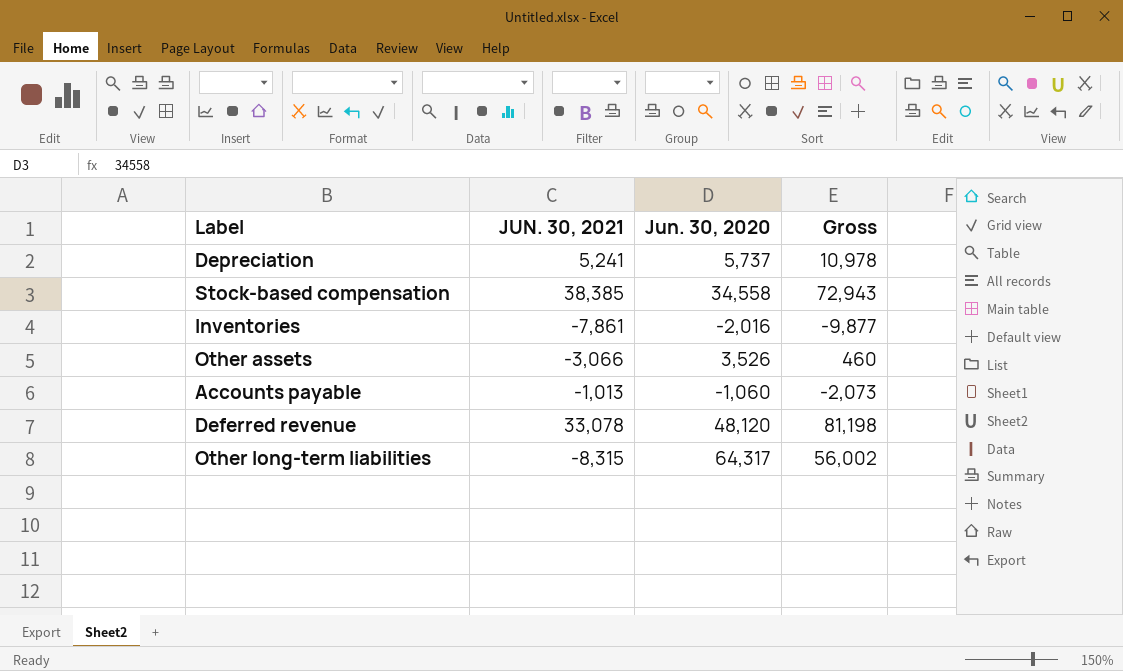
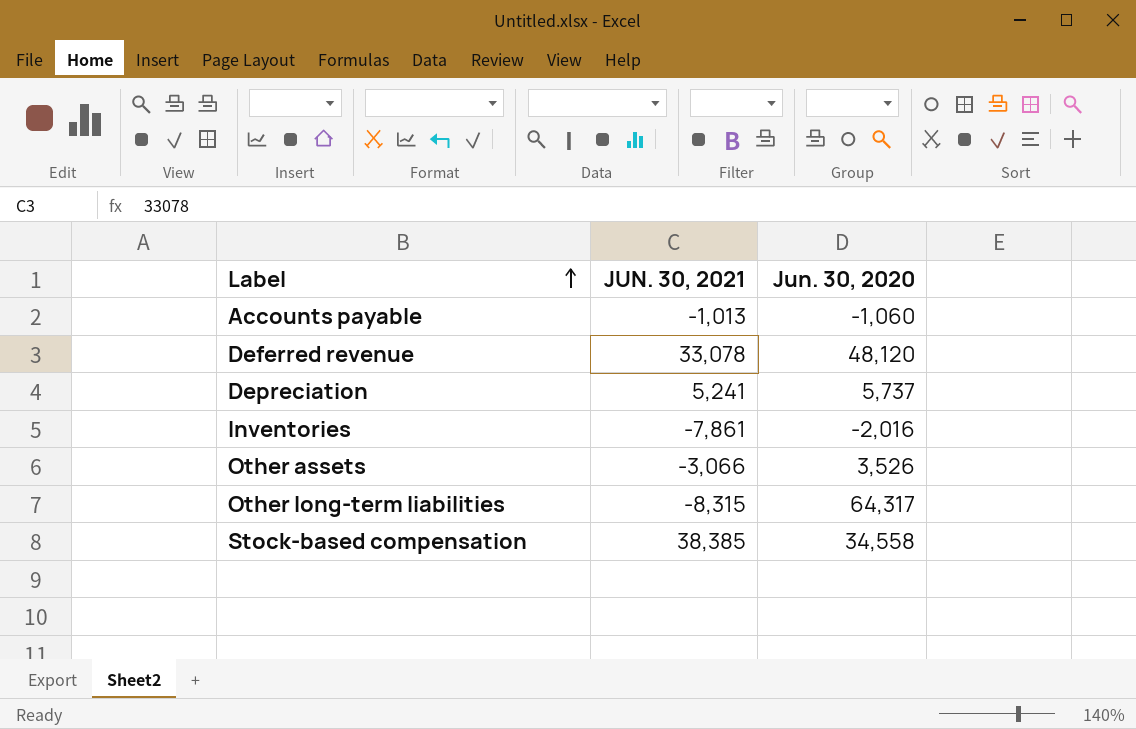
row order: none -> Label ascending
column Gross | formula: [JUN. 30, 2021] + [Jun. 30, 2020] -> none

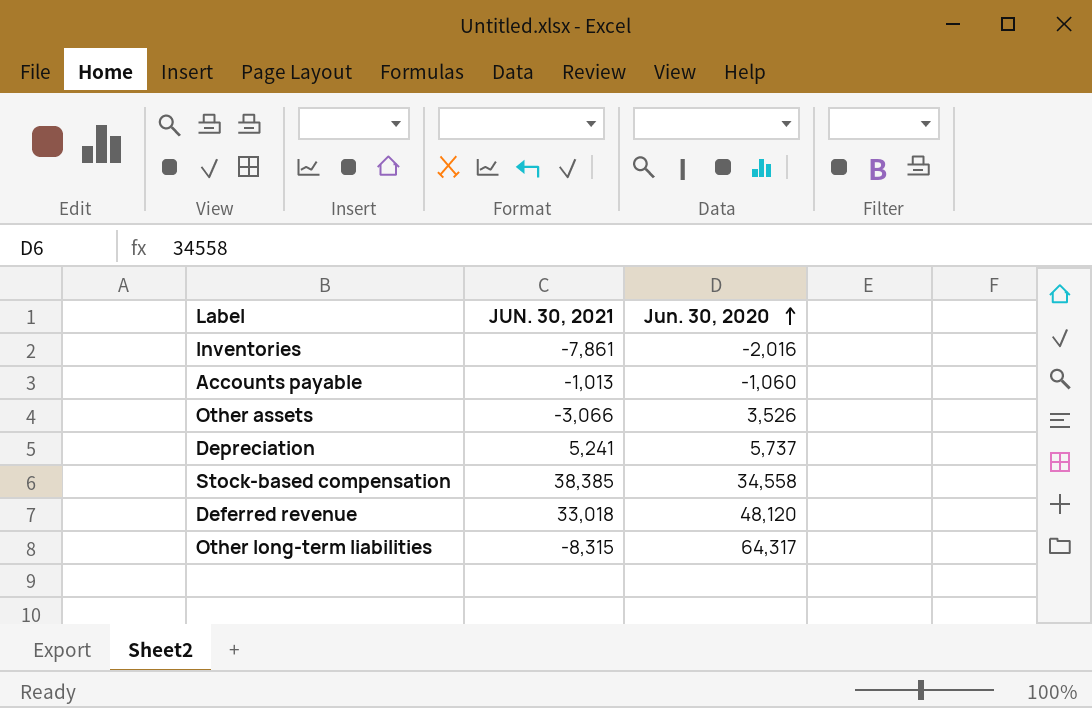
row order: Label ascending -> Jun. 30, 2020 ascending
Deferred revenue | JUN. 30, 2021: 33,078 -> 33,018

